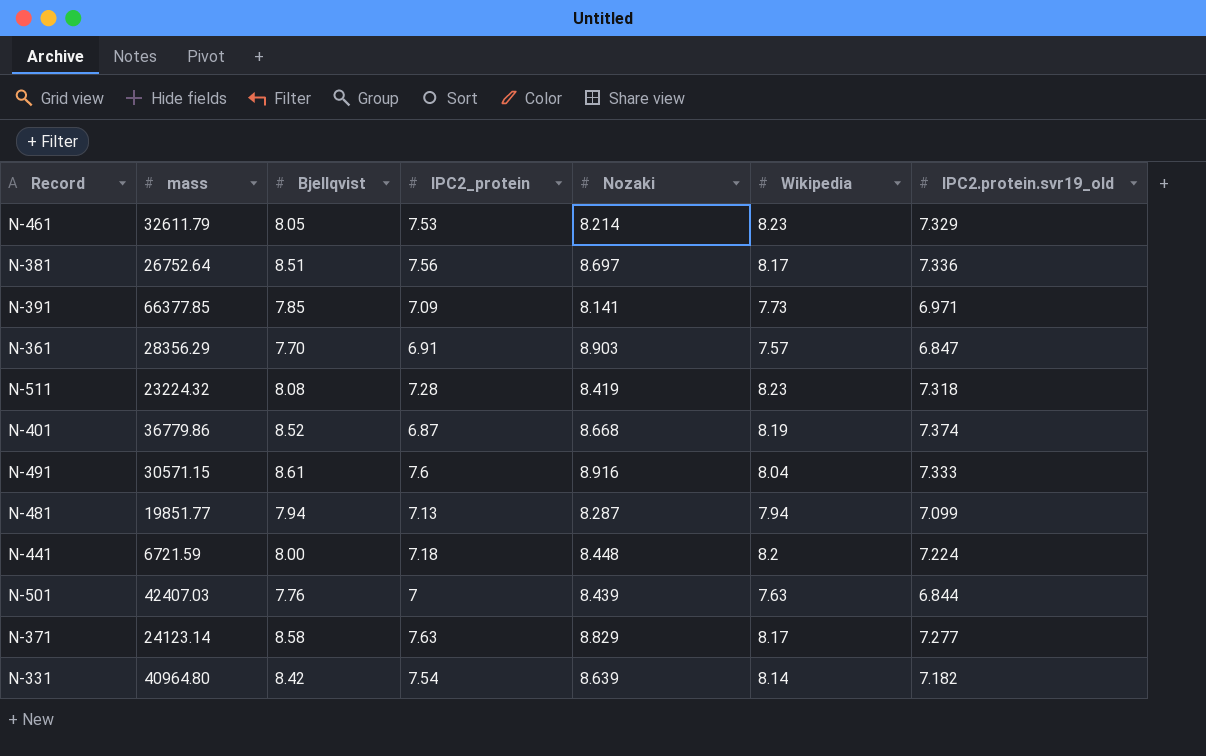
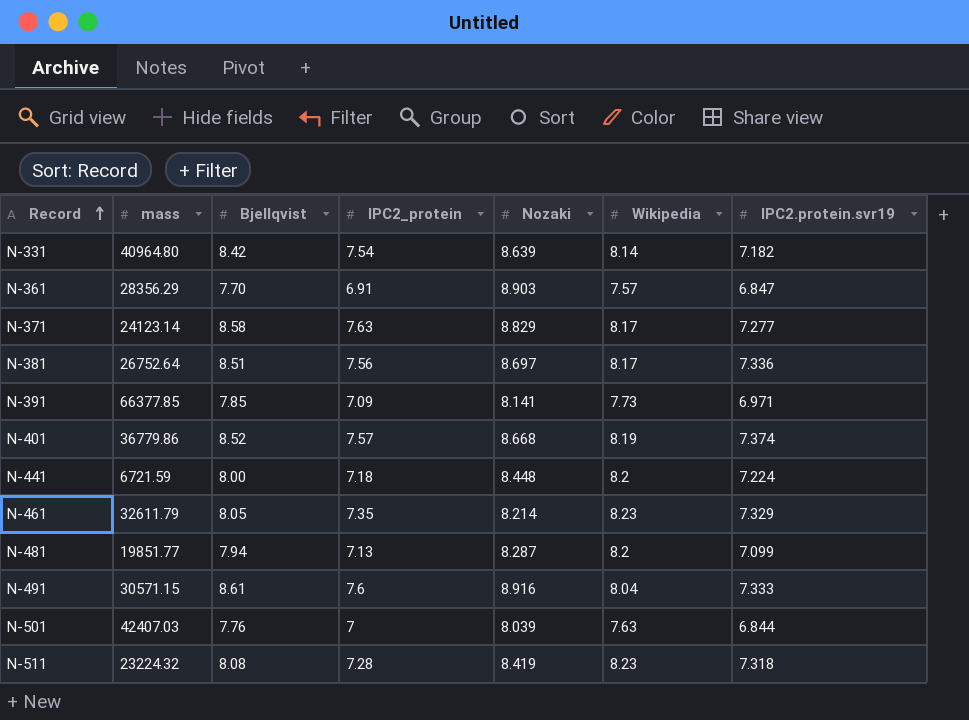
row order: none -> Record ascending
column name: IPC2.protein.svr19_old -> IPC2.protein.svr19
N-401 | IPC2_protein: 6.87 -> 7.57
N-461 | IPC2_protein: 7.53 -> 7.35
N-481 | Wikipedia: 7.94 -> 8.2
N-501 | Nozaki: 8.439 -> 8.039

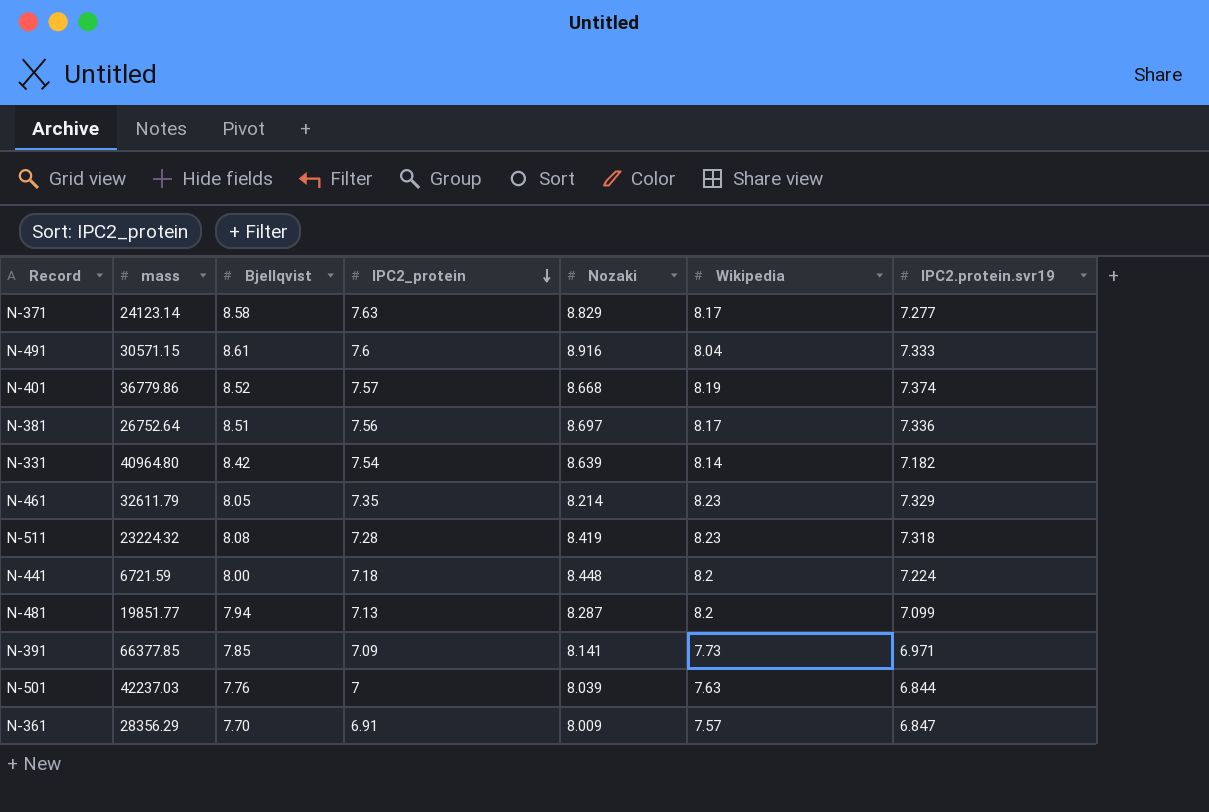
row order: Record ascending -> IPC2_protein descending
N-501 | mass: 42407.03 -> 42237.03
N-361 | Nozaki: 8.903 -> 8.009

